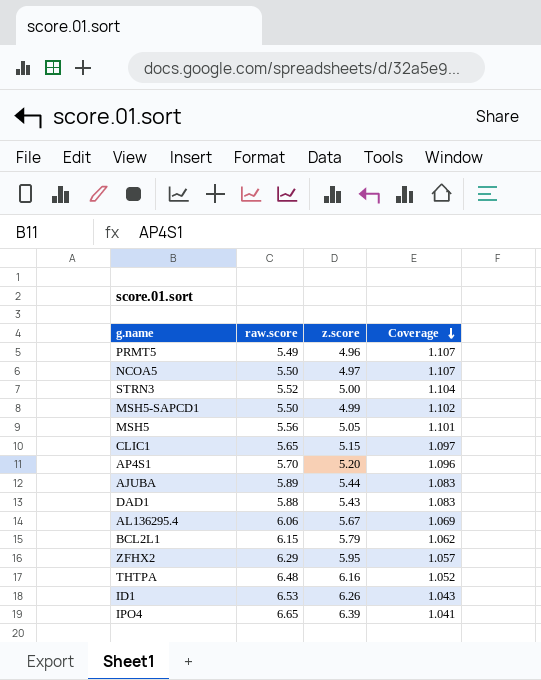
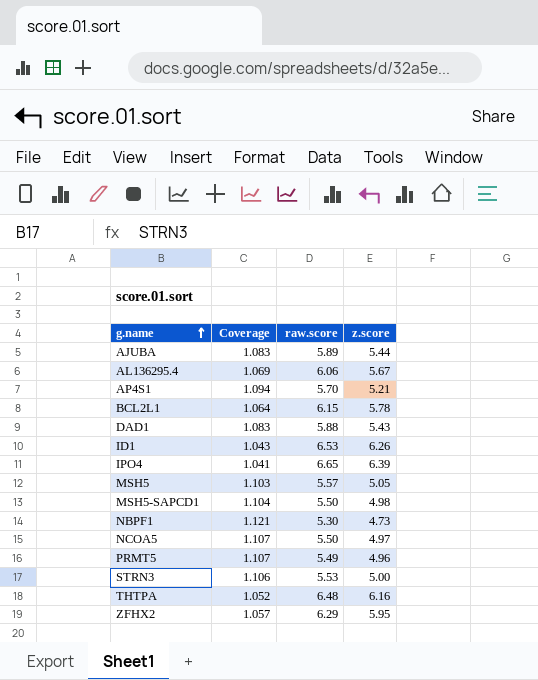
row order: Coverage descending -> g.name ascending
column Coverage | position: 4 -> 2
row CLIC1: 5.65 | 5.15 | 1.097 -> none
AP4S1 | Coverage: 1.096 -> 1.094
AP4S1 | z.score: 5.20 -> 5.21
BCL2L1 | Coverage: 1.062 -> 1.064
BCL2L1 | z.score: 5.79 -> 5.78
MSH5 | Coverage: 1.101 -> 1.103
MSH5 | raw.score: 5.56 -> 5.57
MSH5-SAPCD1 | Coverage: 1.102 -> 1.104
MSH5-SAPCD1 | z.score: 4.99 -> 4.98
row NBPF1: none -> 1.121 | 5.30 | 4.73
STRN3 | Coverage: 1.104 -> 1.106
STRN3 | raw.score: 5.52 -> 5.53

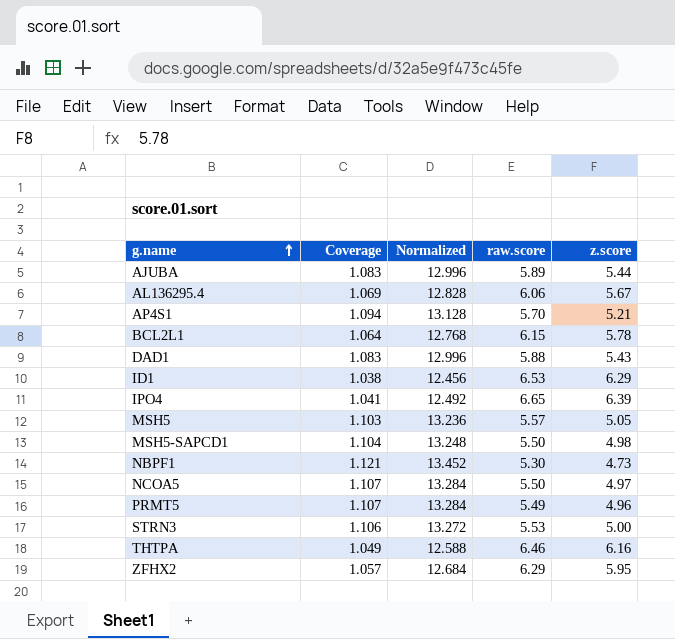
column Normalized | formula: none -> [Coverage] * 12
ID1 | Coverage: 1.043 -> 1.038
ID1 | z.score: 6.26 -> 6.29
THTPA | Coverage: 1.052 -> 1.049
THTPA | raw.score: 6.48 -> 6.46

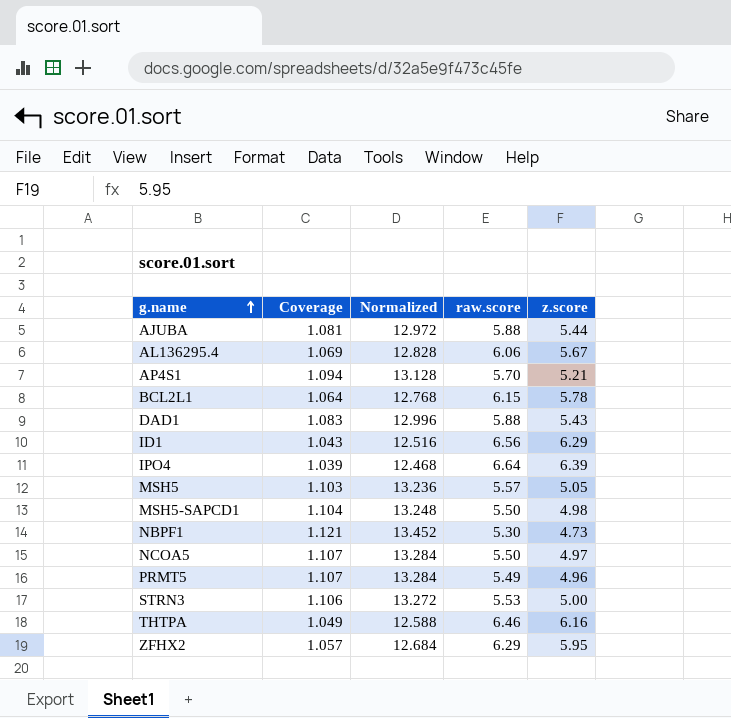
AJUBA | Coverage: 1.083 -> 1.081
AJUBA | Normalized: 12.996 -> 12.972
AJUBA | raw.score: 5.89 -> 5.88
ID1 | Coverage: 1.038 -> 1.043
ID1 | Normalized: 12.456 -> 12.516
ID1 | raw.score: 6.53 -> 6.56
IPO4 | Coverage: 1.041 -> 1.039
IPO4 | Normalized: 12.492 -> 12.468
IPO4 | raw.score: 6.65 -> 6.64

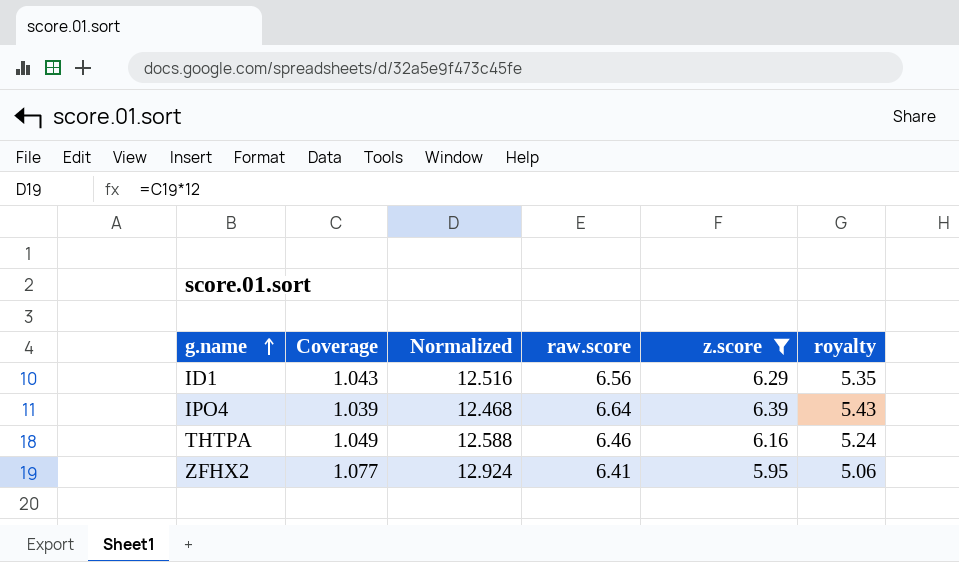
filter: none -> z.score >= 5.95
column royalty | formula: none -> [z.score] * 0.85
ZFHX2 | Coverage: 1.057 -> 1.077
ZFHX2 | Normalized: 12.684 -> 12.924
ZFHX2 | raw.score: 6.29 -> 6.41

